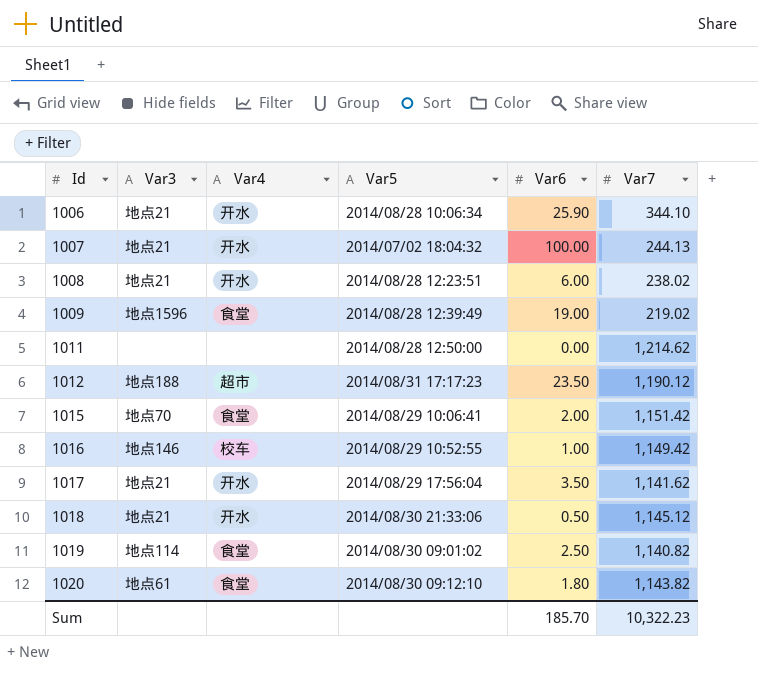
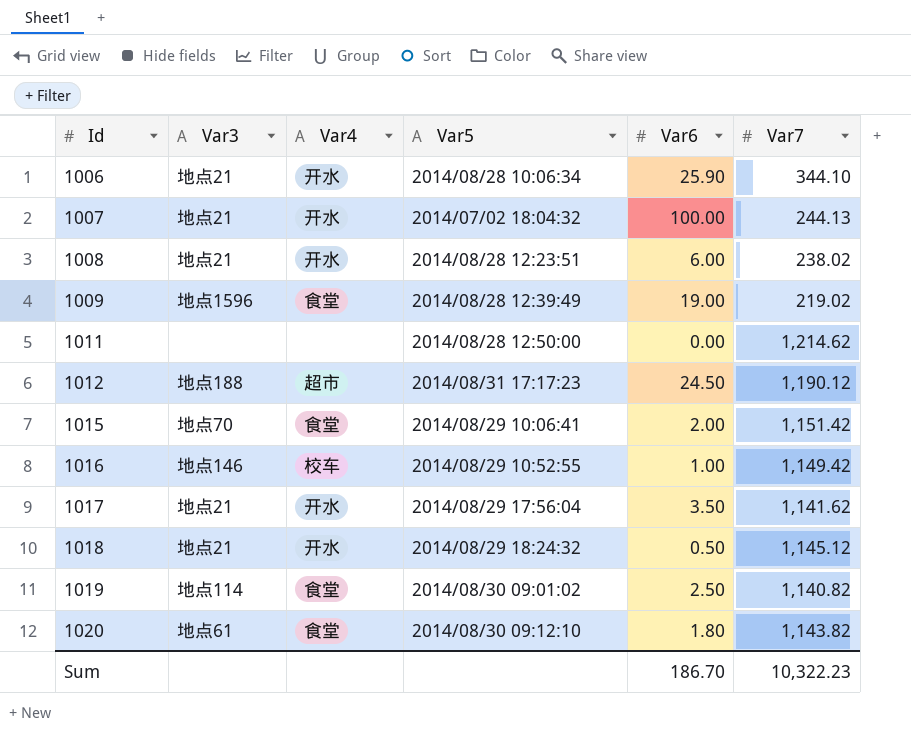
1012 | Var6: 23.50 -> 24.50
1018 | Var5: 2014/08/30 21:33:06 -> 2014/08/29 18:24:32
Sum | Var6: 185.70 -> 186.70

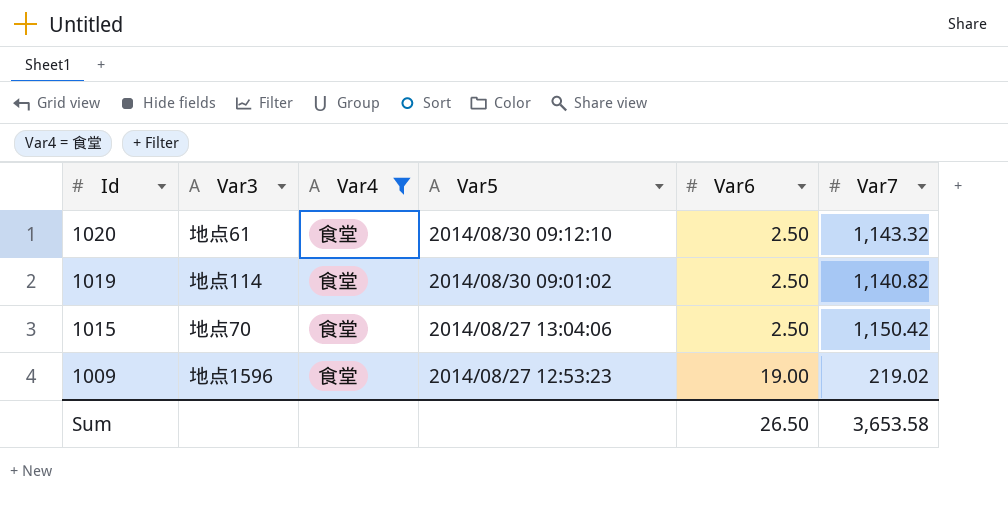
filter: none -> Var4 = 食堂
row order: Id ascending -> Id descending
1020 | Var6: 1.80 -> 2.50
1020 | Var7: 1,143.82 -> 1,143.32
1015 | Var5: 2014/08/29 10:06:41 -> 2014/08/27 13:04:06
1015 | Var6: 2.00 -> 2.50
1015 | Var7: 1,151.42 -> 1,150.42
1009 | Var5: 2014/08/28 12:39:49 -> 2014/08/27 12:53:23
Sum | Var6: 186.70 -> 26.50
Sum | Var7: 10,322.23 -> 3,653.58

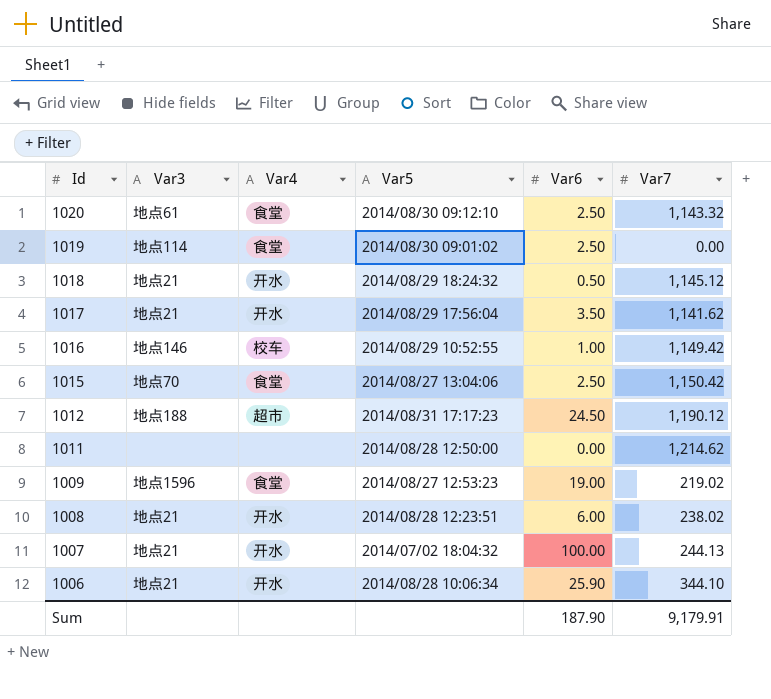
filter: Var4 = 食堂 -> none
1019 | Var7: 1,140.82 -> 0.00
Sum | Var6: 26.50 -> 187.90
Sum | Var7: 3,653.58 -> 9,179.91

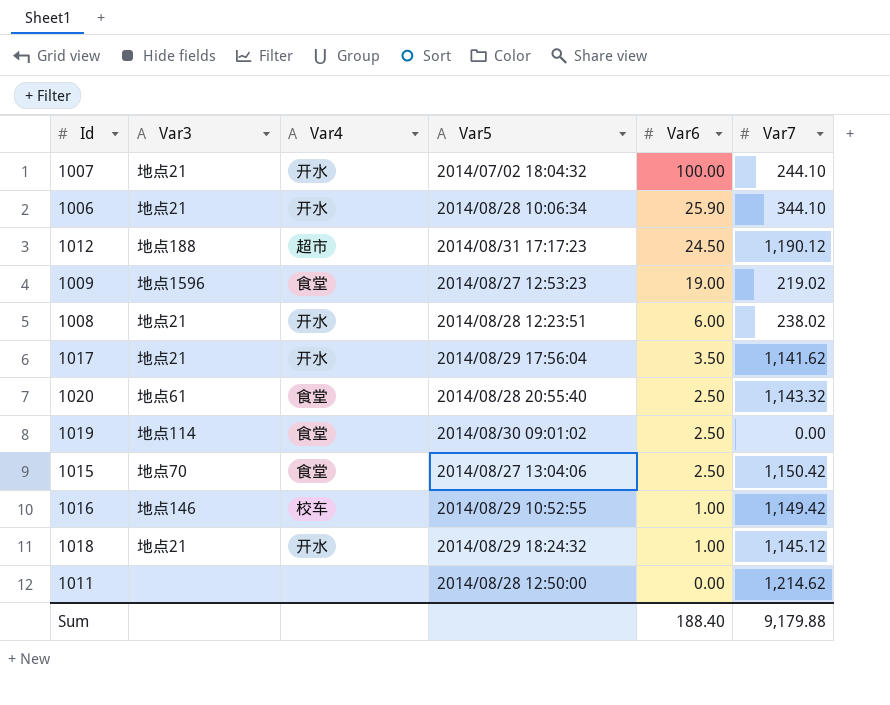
row order: Id descending -> Var6 descending
1007 | Var7: 244.13 -> 244.10
1020 | Var5: 2014/08/30 09:12:10 -> 2014/08/28 20:55:40
1018 | Var6: 0.50 -> 1.00
Sum | Var6: 187.90 -> 188.40
Sum | Var7: 9,179.91 -> 9,179.88

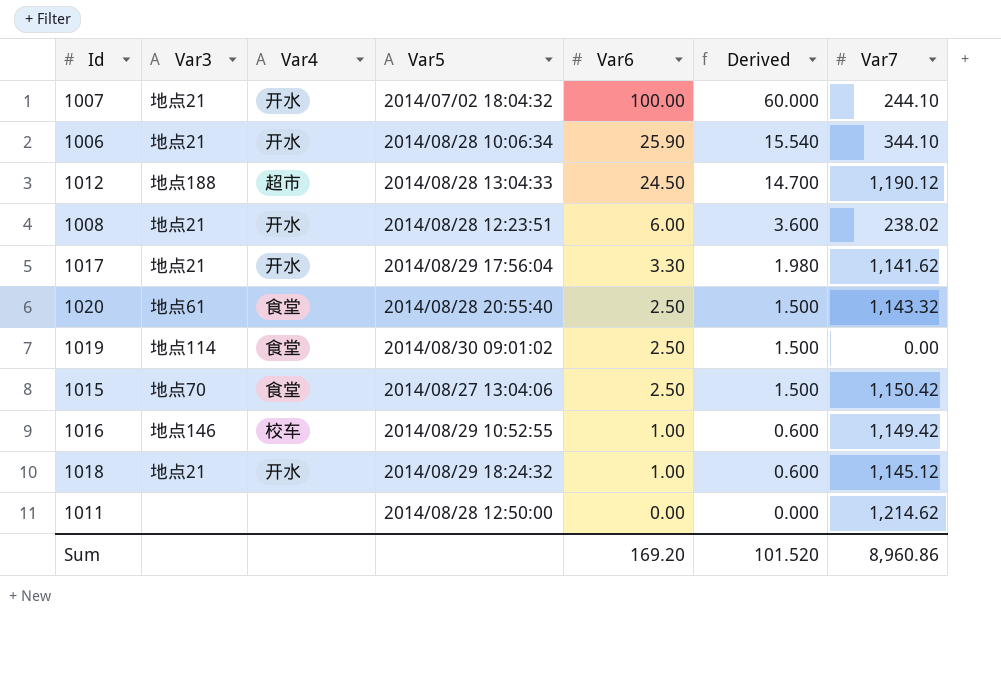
column Derived | formula: none -> [Var6] * 0.6
row 1009: 地点1596 | 食堂 | 2014/08/27 12:53:23 | 19.00 | 219.02 -> none
1012 | Var5: 2014/08/31 17:17:23 -> 2014/08/28 13:04:33
1017 | Var6: 3.50 -> 3.30
Sum | Var6: 188.40 -> 169.20
Sum | Var7: 9,179.88 -> 8,960.86

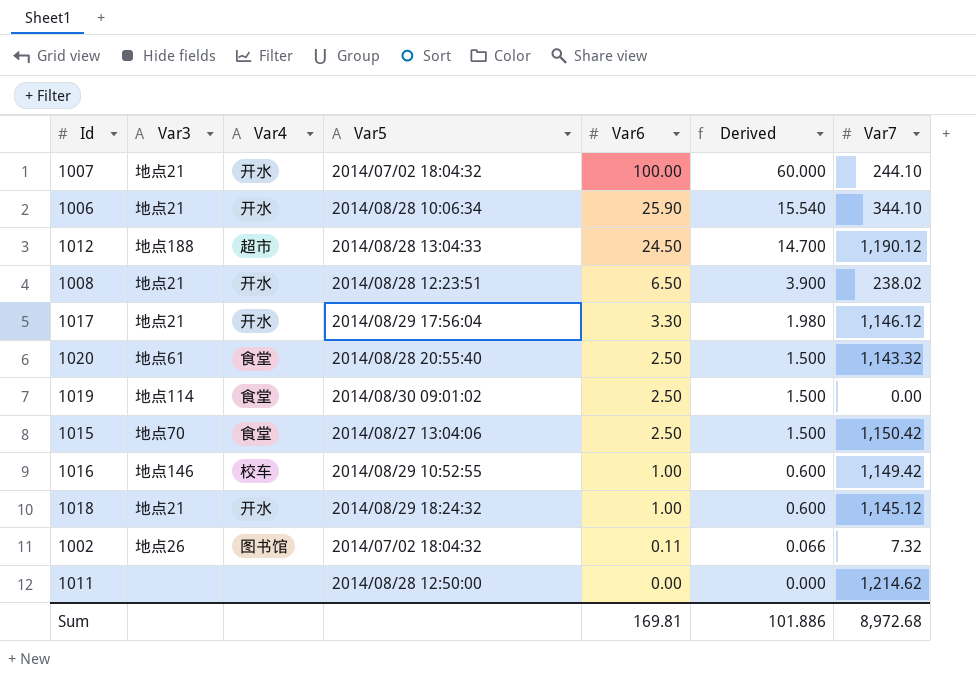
1008 | Var6: 6.00 -> 6.50
1008 | Derived: 3.600 -> 3.900
1017 | Var7: 1,141.62 -> 1,146.12
row 1002: none -> 地点26 | 图书馆 | 2014/07/02 18:04:32 | 0.11 | 0.066 | 7.32
Sum | Var6: 169.20 -> 169.81
Sum | Derived: 101.520 -> 101.886
Sum | Var7: 8,960.86 -> 8,972.68

